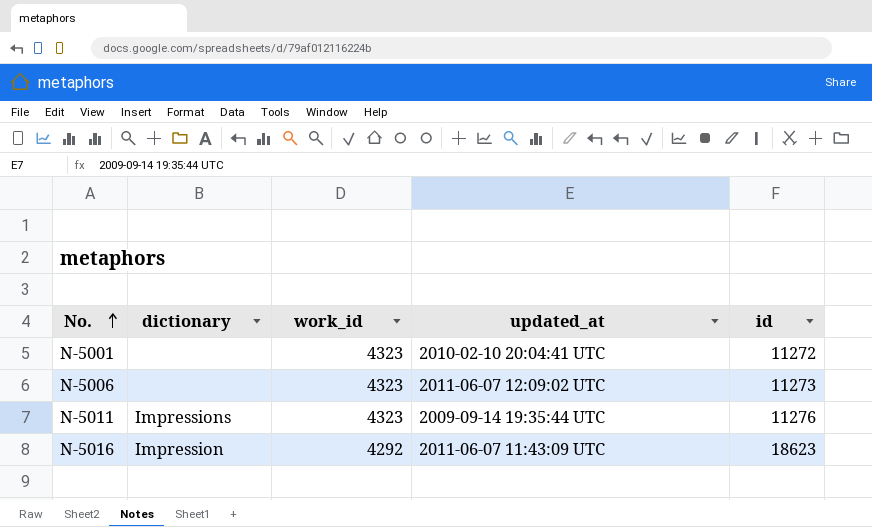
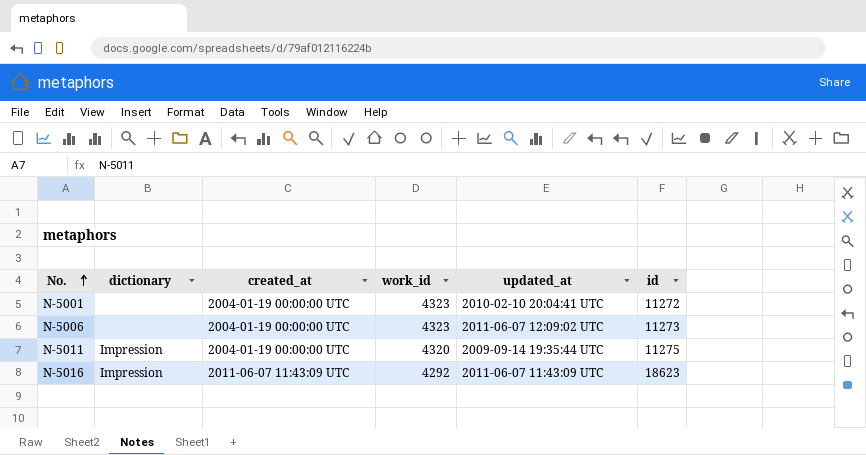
column created_at | position: none -> 3
N-5011 | dictionary: Impressions -> Impression
N-5011 | work_id: 4323 -> 4320
N-5011 | id: 11276 -> 11275

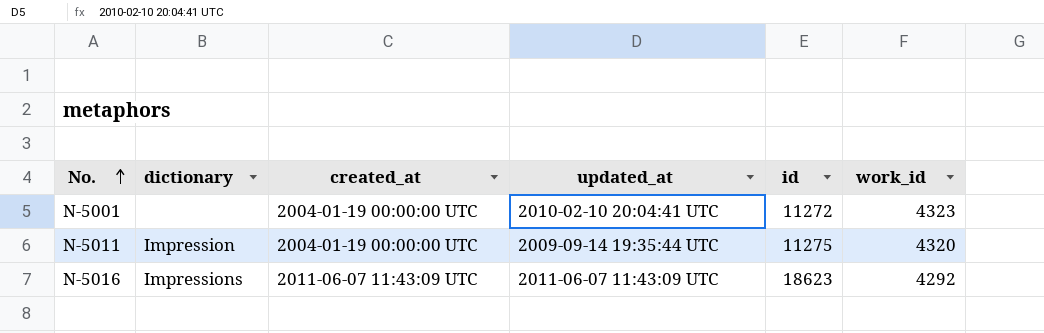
column work_id | position: 4 -> 6
row N-5006: none | 2004-01-19 00:00:00 UTC | 4323 | 2011-06-07 12:09:02 UTC | 11273 -> none
N-5016 | dictionary: Impression -> Impressions

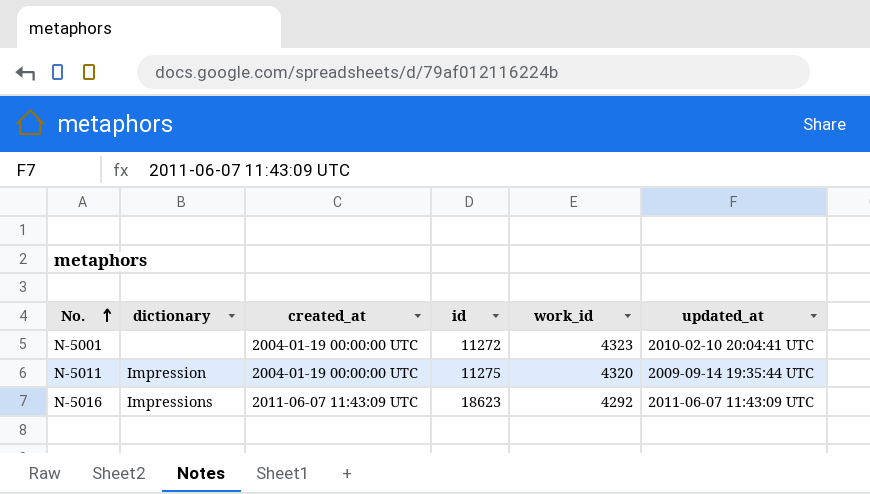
column updated_at | position: 4 -> 6

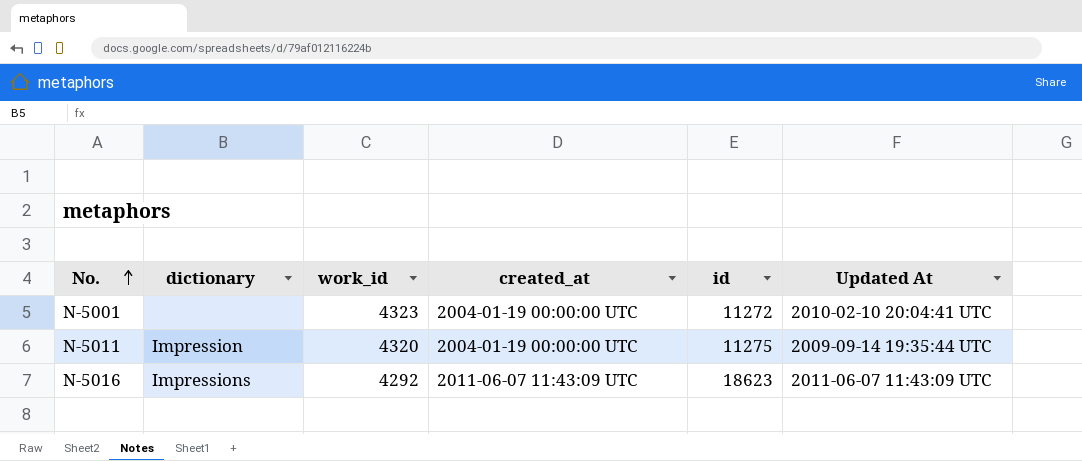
column work_id | position: 5 -> 3
column name: updated_at -> Updated At

